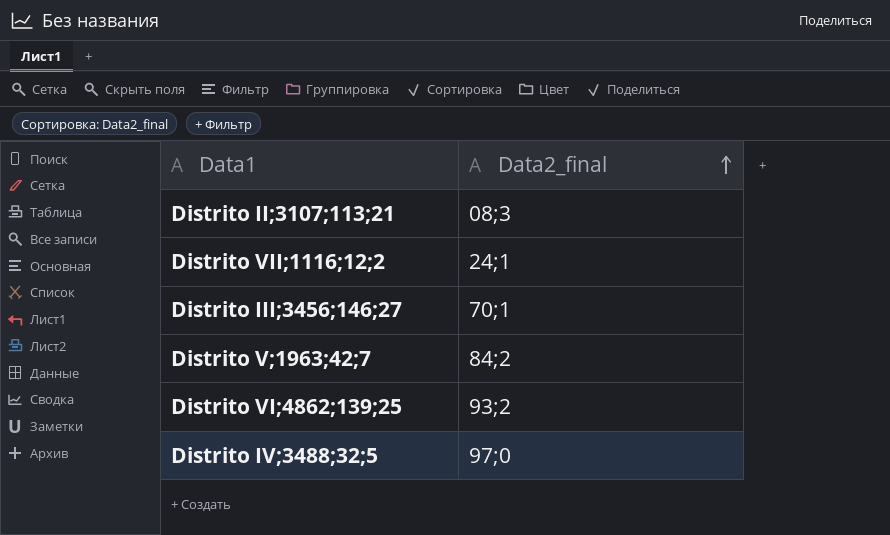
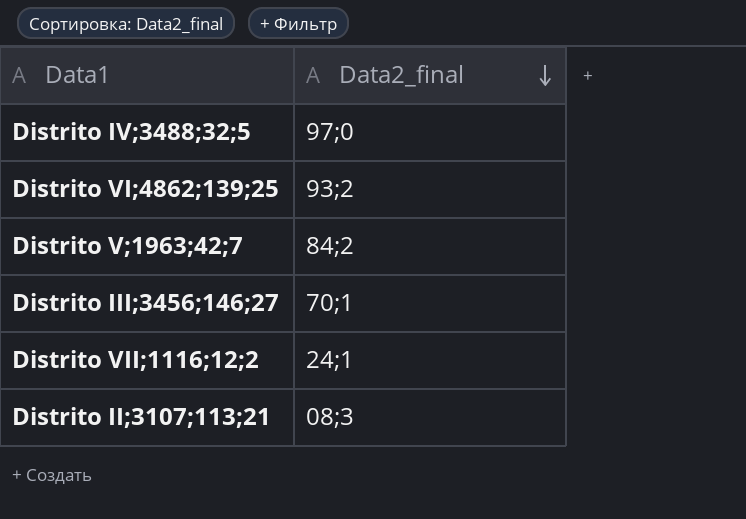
row order: Data2_final ascending -> Data2_final descending

